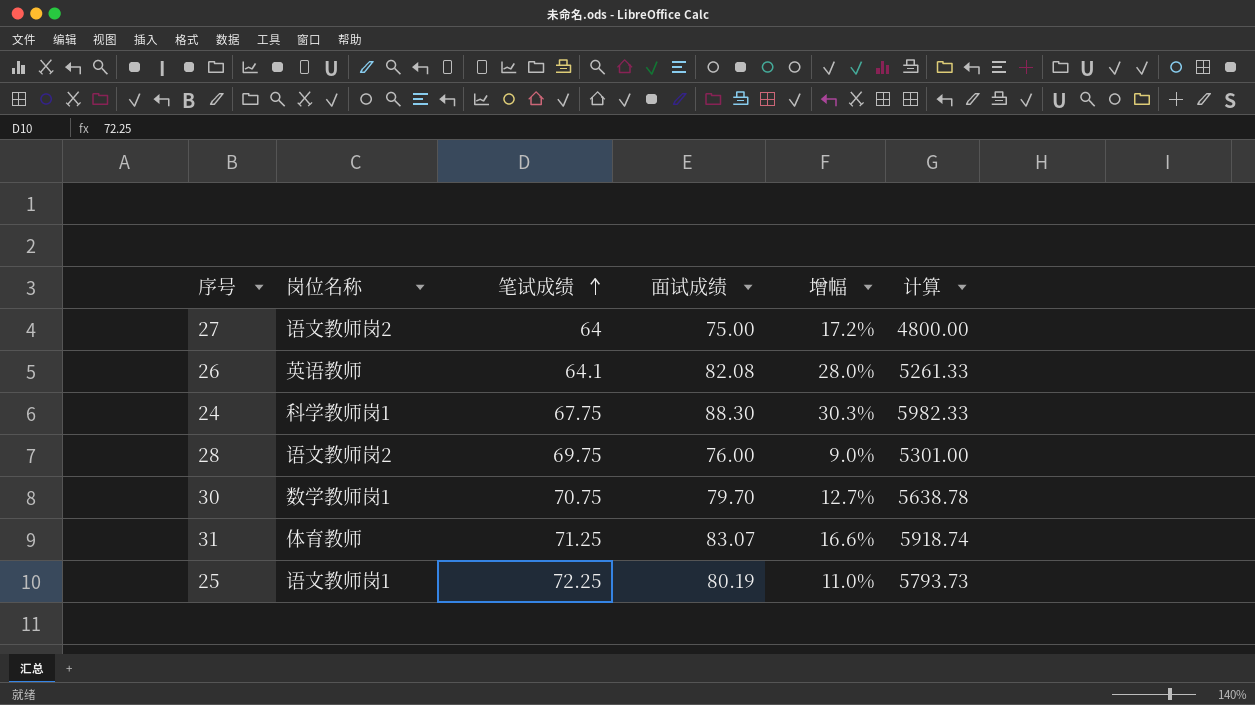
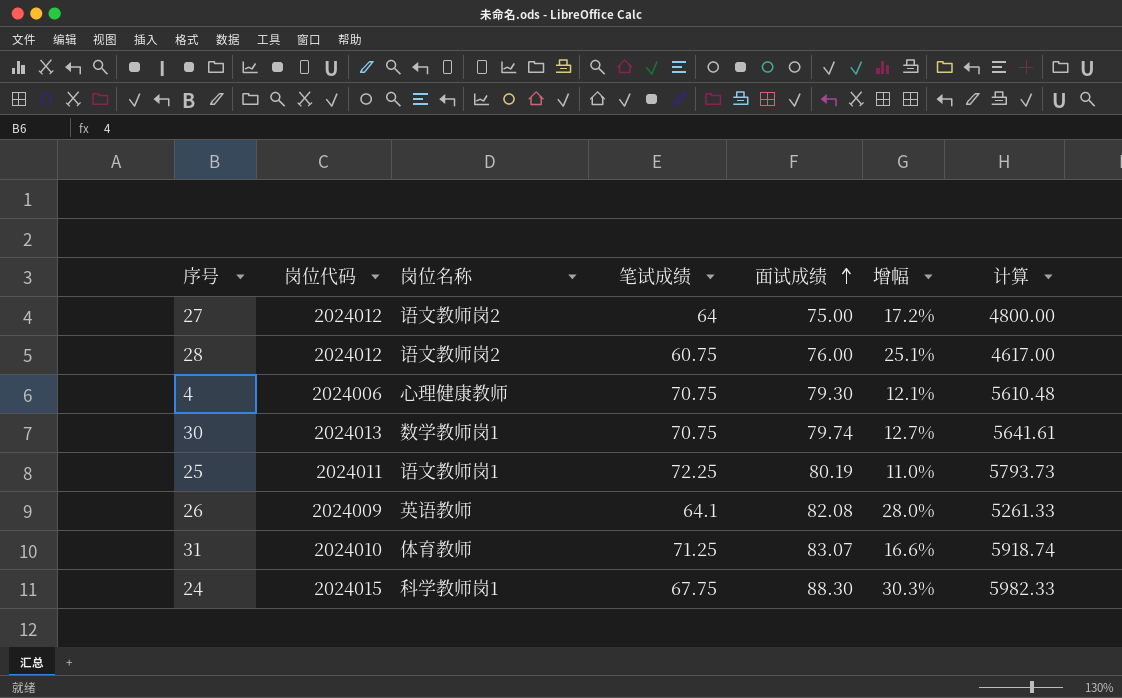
row order: 笔试成绩 ascending -> 面试成绩 ascending
column 岗位代码 | position: none -> 2
28 | 笔试成绩: 69.75 -> 60.75
28 | 增幅: 9.0% -> 25.1%
28 | 计算: 5301.00 -> 4617.00
row 4: none -> 2024006 | 心理健康教师 | 70.75 | 79.30 | 12.1% | 5610.48
30 | 面试成绩: 79.70 -> 79.74
30 | 计算: 5638.78 -> 5641.61

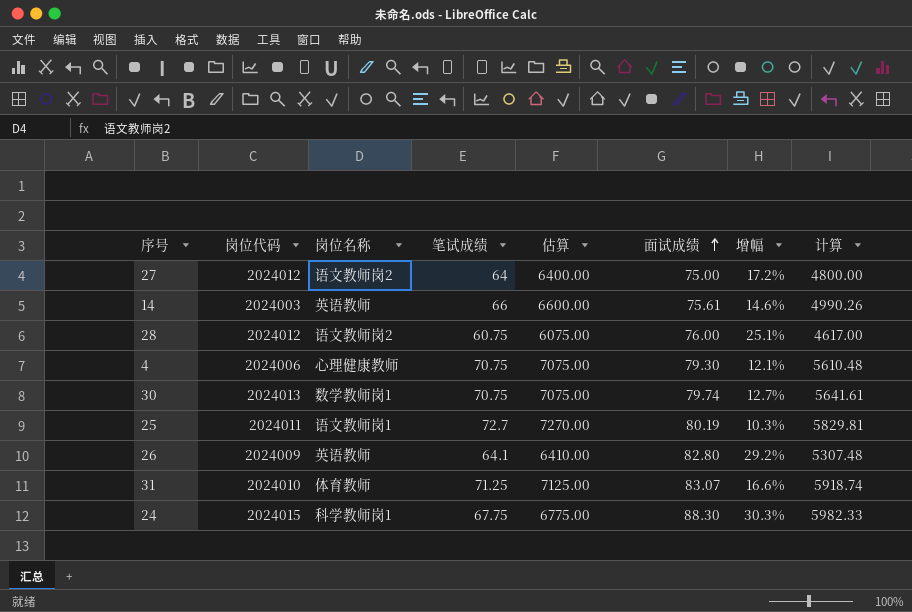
column 估算 | formula: none -> [笔试成绩] * 100
row 14: none -> 2024003 | 英语教师 | 66 | 6600.00 | 75.61 | 14.6% | 4990.26
25 | 笔试成绩: 72.25 -> 72.7
25 | 增幅: 11.0% -> 10.3%
25 | 计算: 5793.73 -> 5829.81
26 | 面试成绩: 82.08 -> 82.80
26 | 增幅: 28.0% -> 29.2%
26 | 计算: 5261.33 -> 5307.48

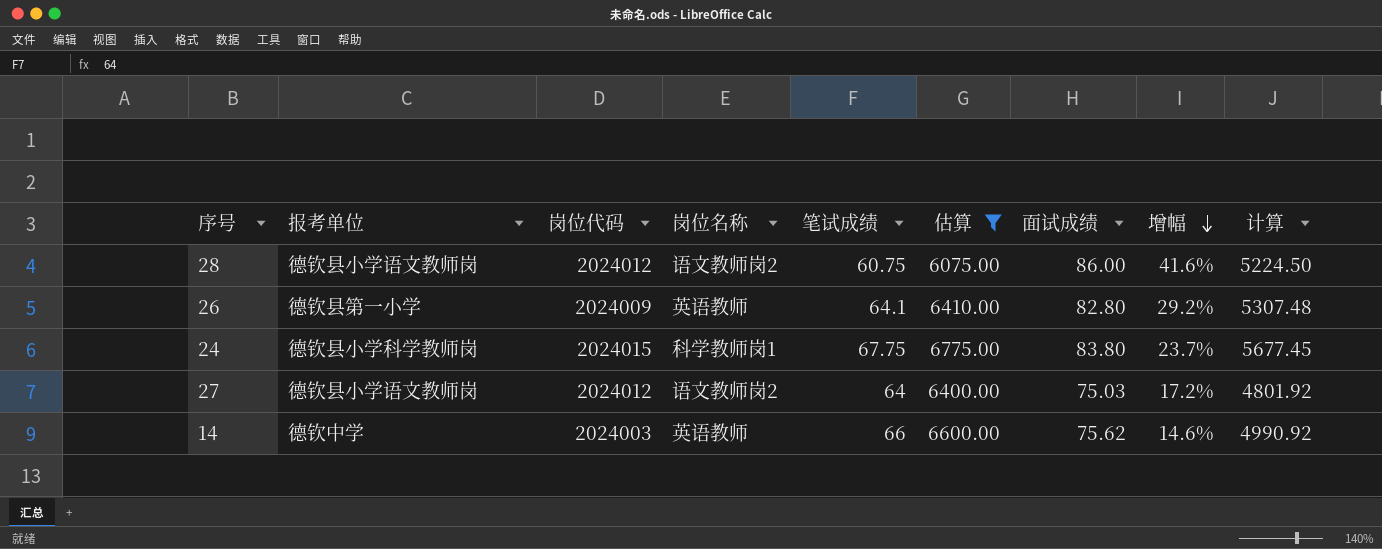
filter: none -> 估算 <= 6775.00
row order: 面试成绩 ascending -> 增幅 descending
column 报考单位 | position: none -> 2
28 | 面试成绩: 76.00 -> 86.00
28 | 增幅: 25.1% -> 41.6%
28 | 计算: 4617.00 -> 5224.50
24 | 面试成绩: 88.30 -> 83.80
24 | 增幅: 30.3% -> 23.7%
24 | 计算: 5982.33 -> 5677.45
27 | 面试成绩: 75.00 -> 75.03
27 | 计算: 4800.00 -> 4801.92
14 | 面试成绩: 75.61 -> 75.62
14 | 计算: 4990.26 -> 4990.92

